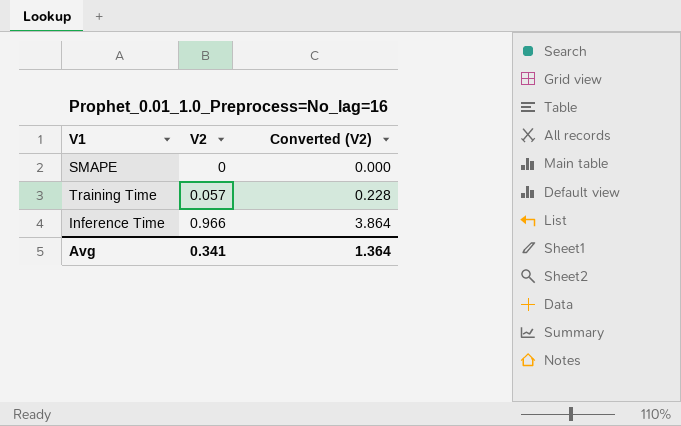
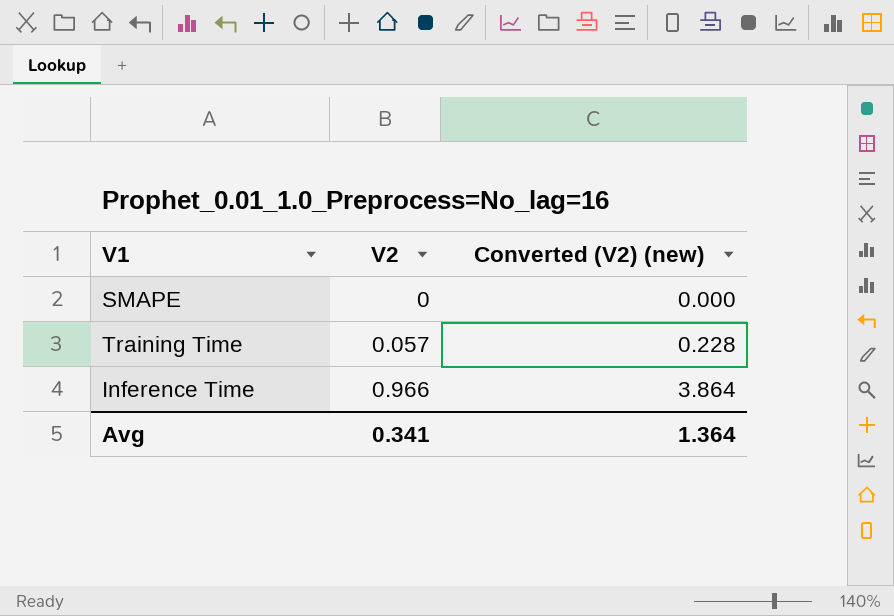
column name: Converted (V2) -> Converted (V2) (new)

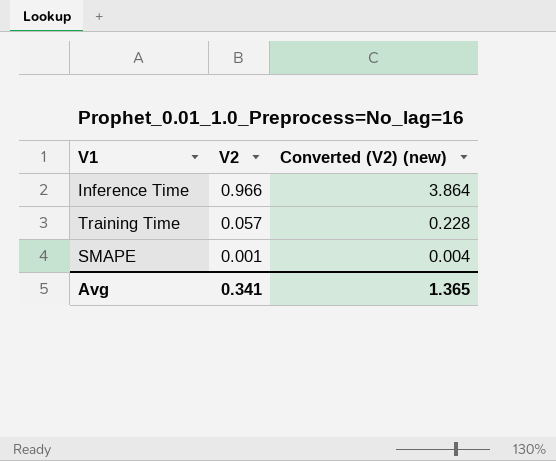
row order: V2 ascending -> V2 descending
SMAPE | V2: 0 -> 0.001
SMAPE | Converted (V2) (new): 0.000 -> 0.004
Avg | Converted (V2) (new): 1.364 -> 1.365

